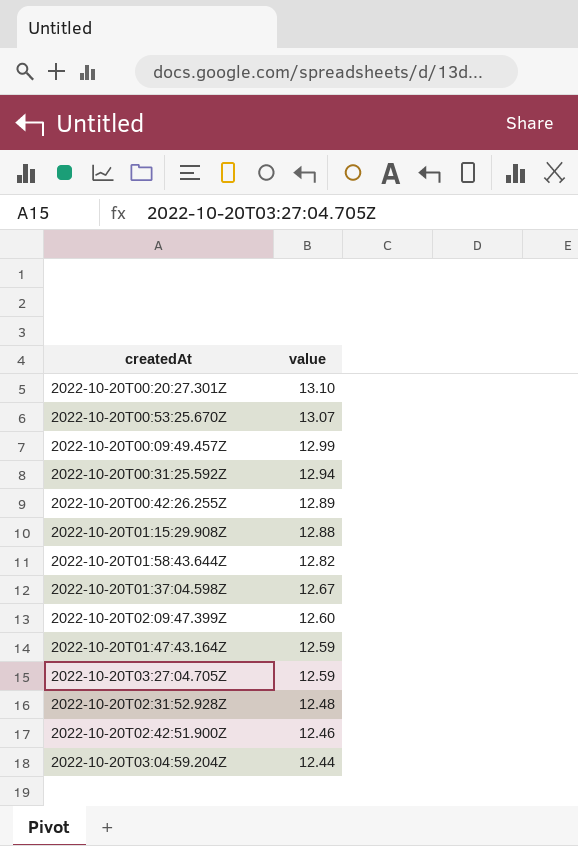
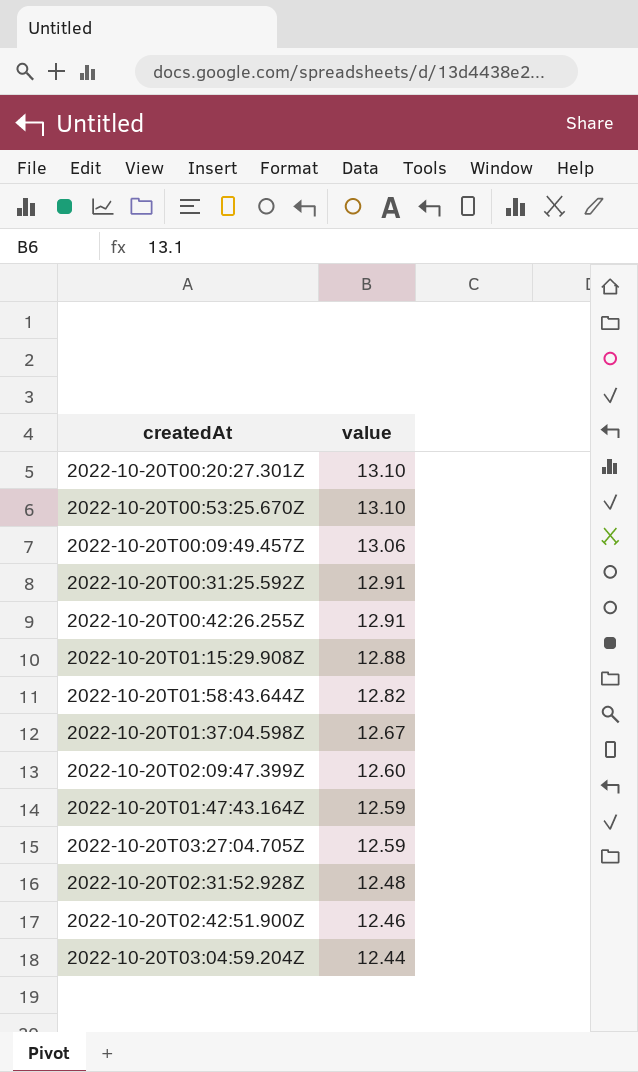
2022-10-20T00:53:25.670Z | value: 13.07 -> 13.10
2022-10-20T00:09:49.457Z | value: 12.99 -> 13.06
2022-10-20T00:31:25.592Z | value: 12.94 -> 12.91
2022-10-20T00:42:26.255Z | value: 12.89 -> 12.91

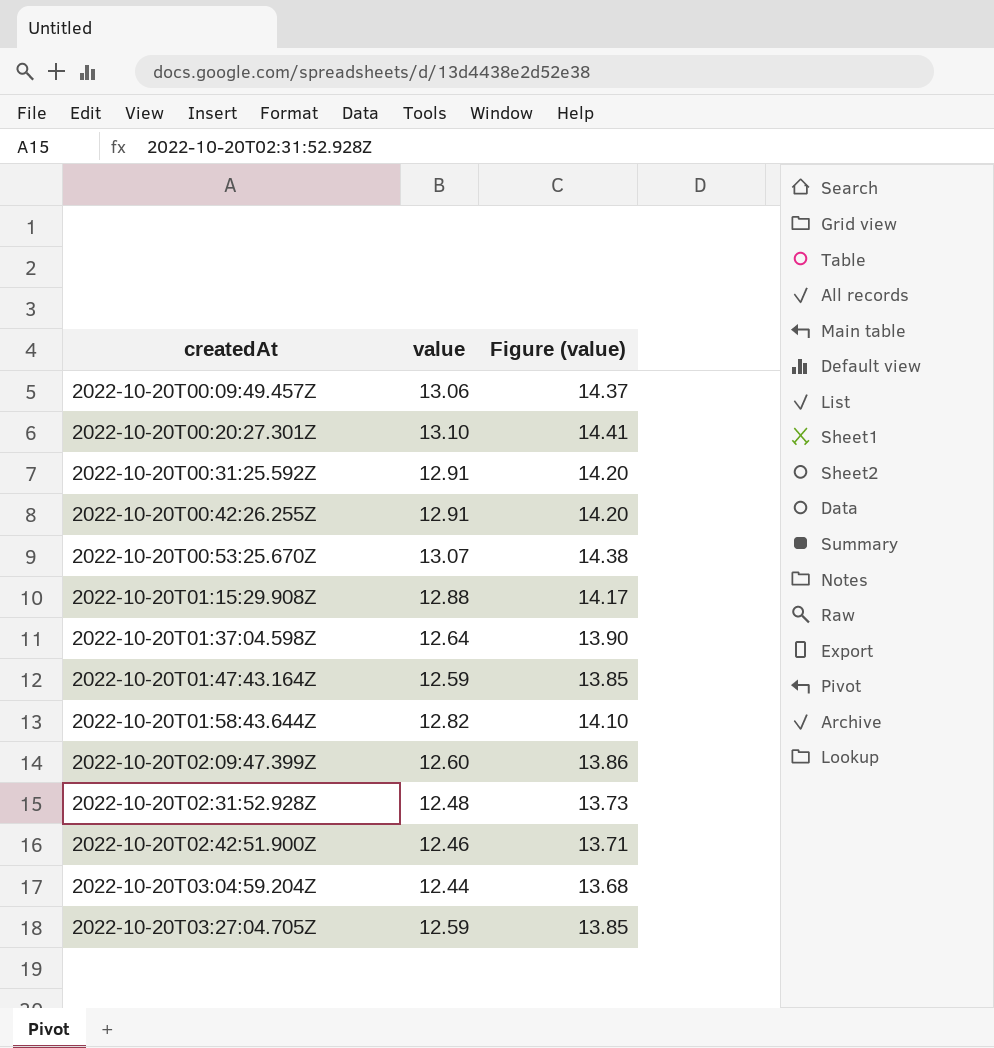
row order: value descending -> createdAt ascending
column Figure (value) | formula: none -> [value] * 1.1
2022-10-20T00:53:25.670Z | value: 13.10 -> 13.07
2022-10-20T01:37:04.598Z | value: 12.67 -> 12.64

